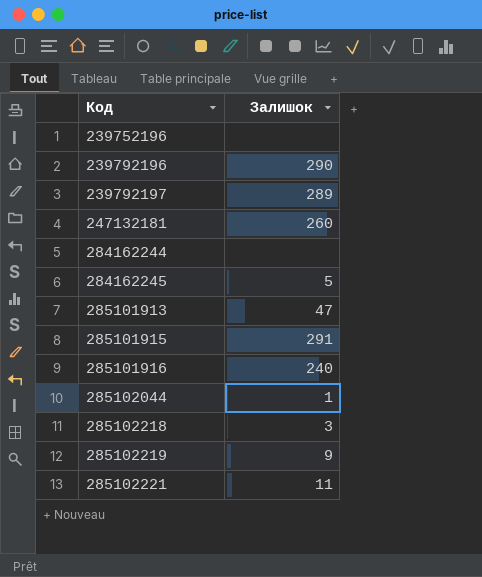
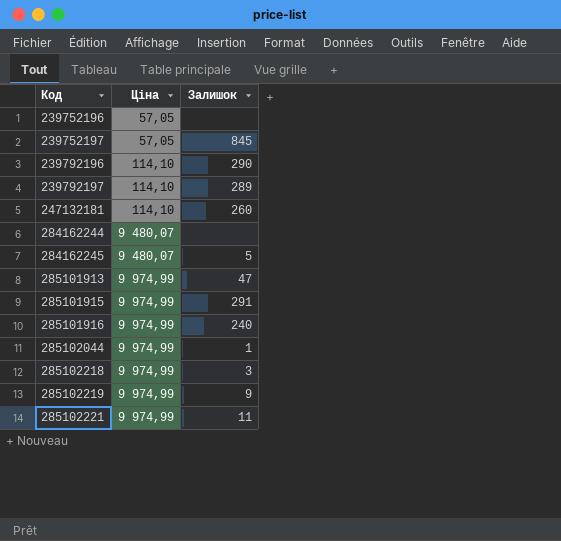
column Ціна | position: none -> 2
row 239752197: none -> 57,05 | 845

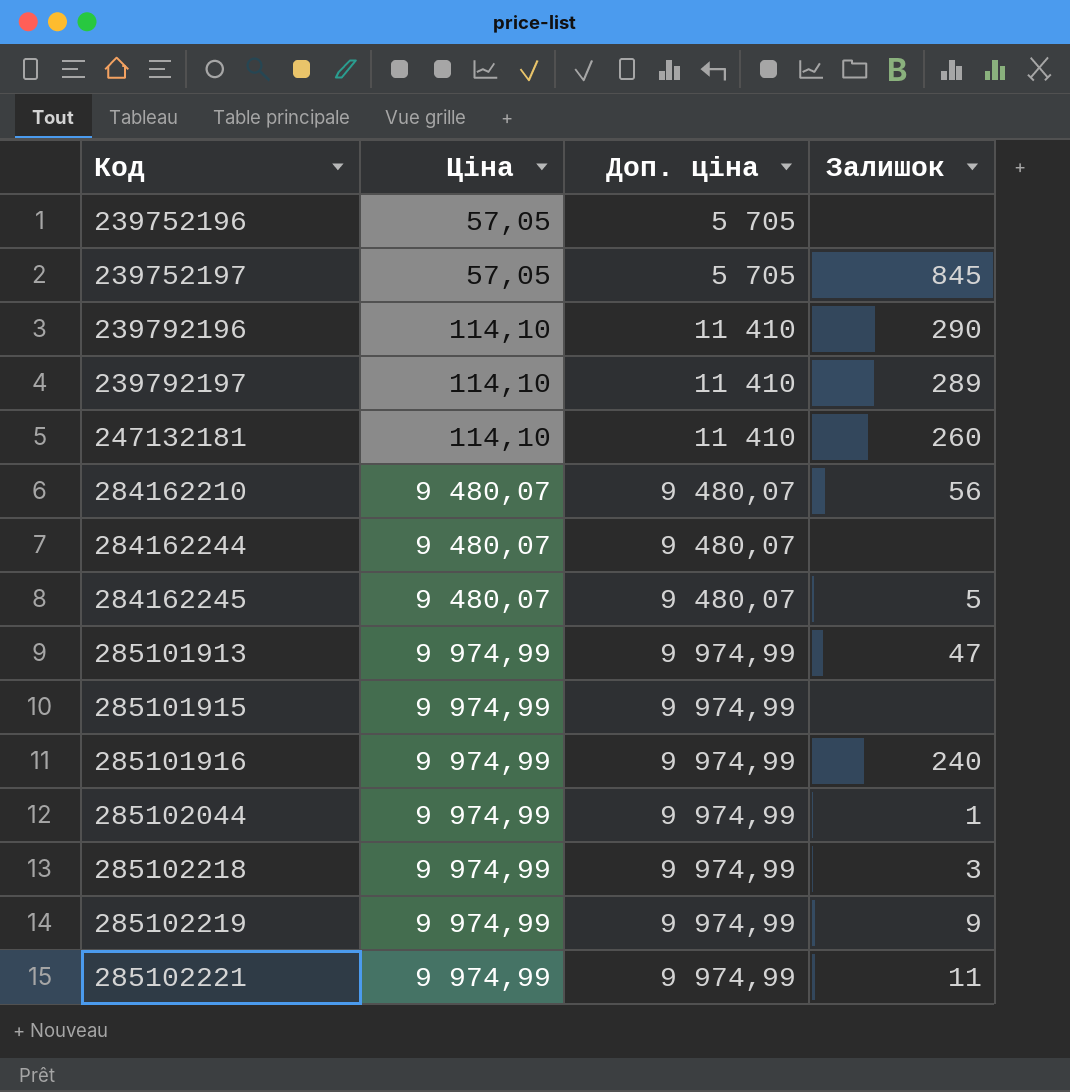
column Доп. ціна | position: none -> 3
row 284162210: none -> 9 480,07 | 9 480,07 | 56
285101915 | Залишок: 291 -> none

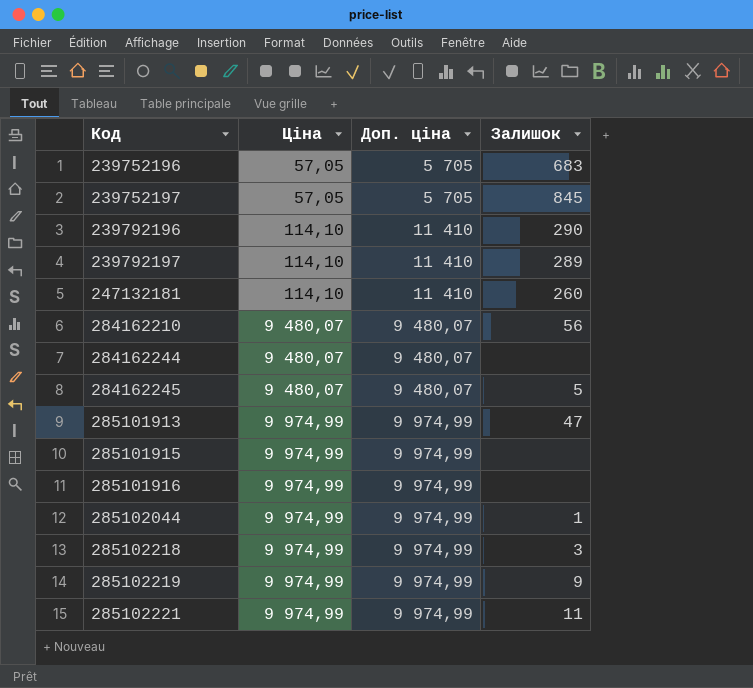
239752196 | Залишок: none -> 683
285101916 | Залишок: 240 -> none

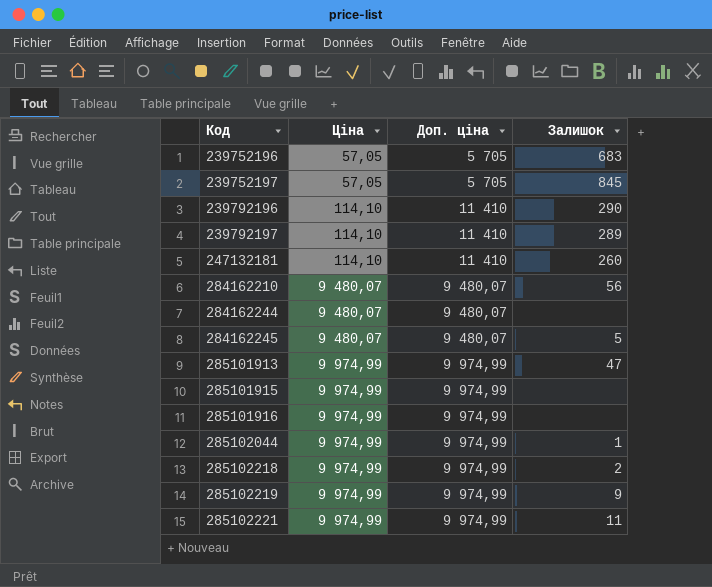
285102218 | Залишок: 3 -> 2

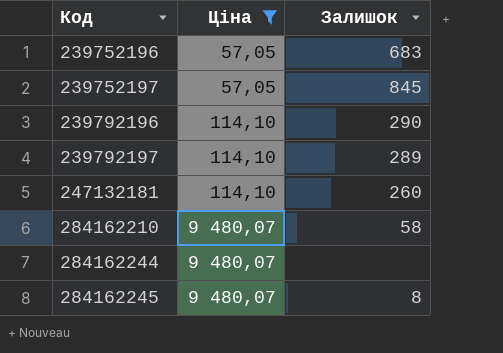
filter: none -> Ціна != 9 974,99
column Доп. ціна | position: 3 -> none
284162210 | Залишок: 56 -> 58
284162245 | Залишок: 5 -> 8

